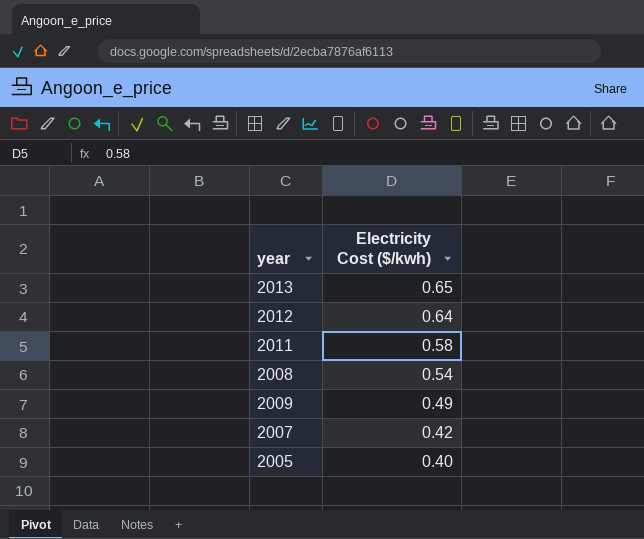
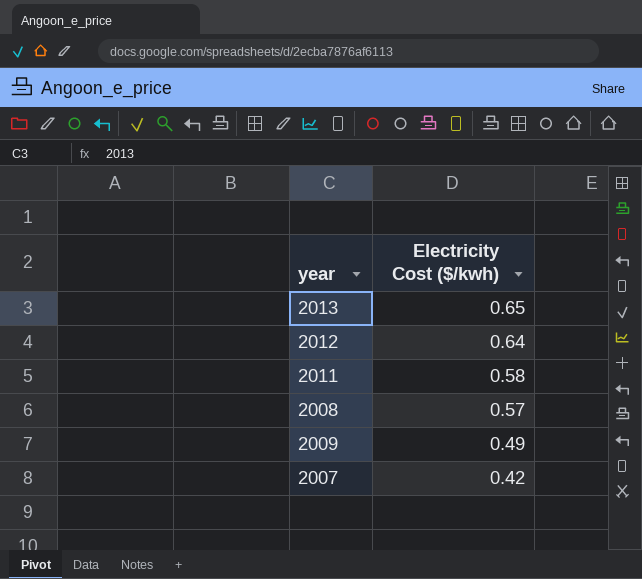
row 2005: 0.40 -> none
2008 | Electricity Cost ($/kwh): 0.54 -> 0.57

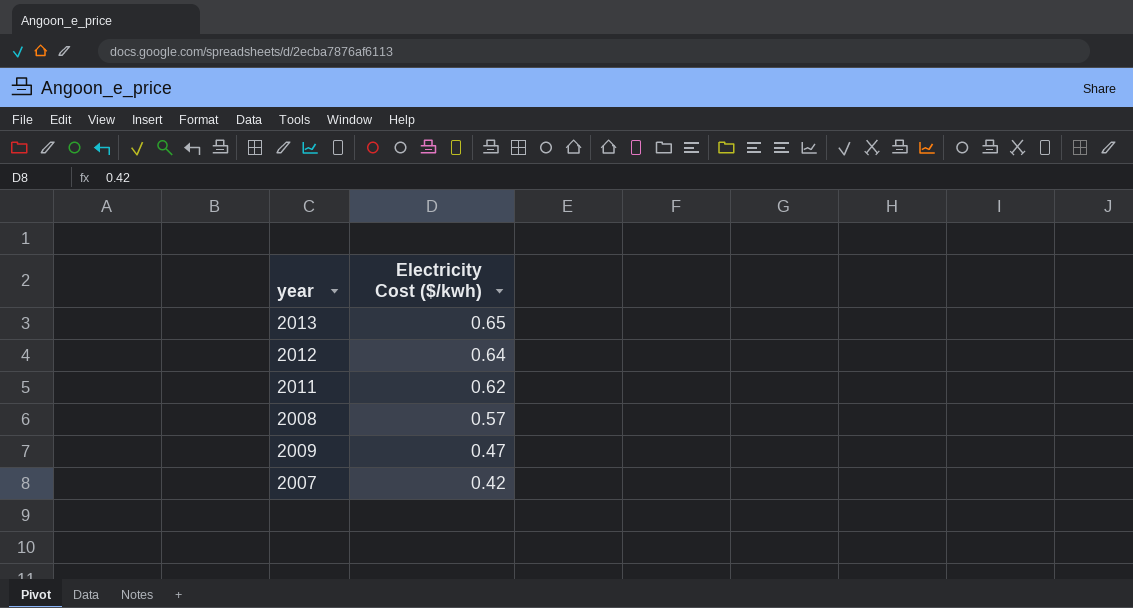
2011 | Electricity Cost ($/kwh): 0.58 -> 0.62
2009 | Electricity Cost ($/kwh): 0.49 -> 0.47

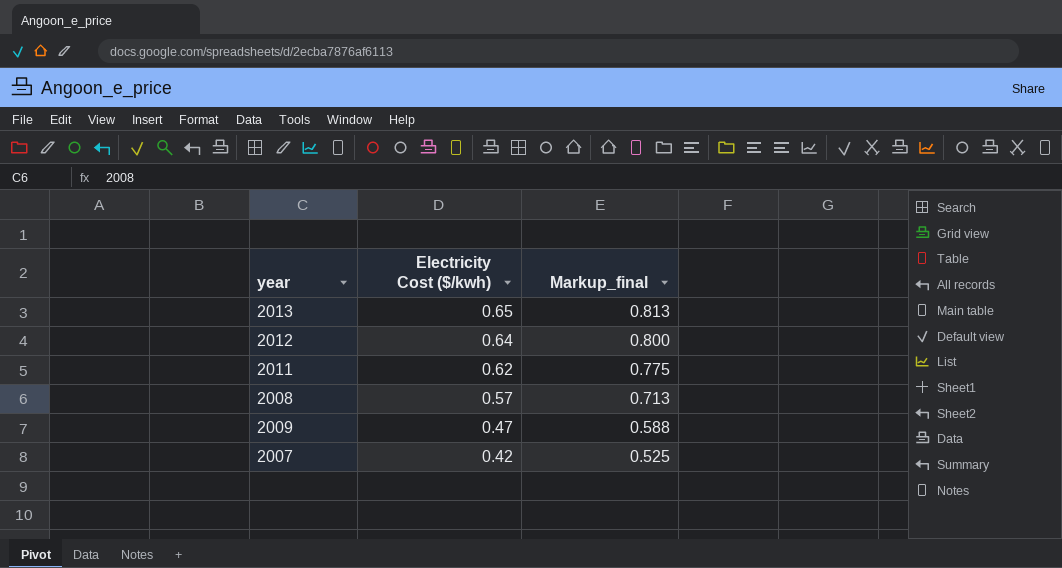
column Markup_final | formula: none -> [Electricity Cost ($/kwh)] * 1.25

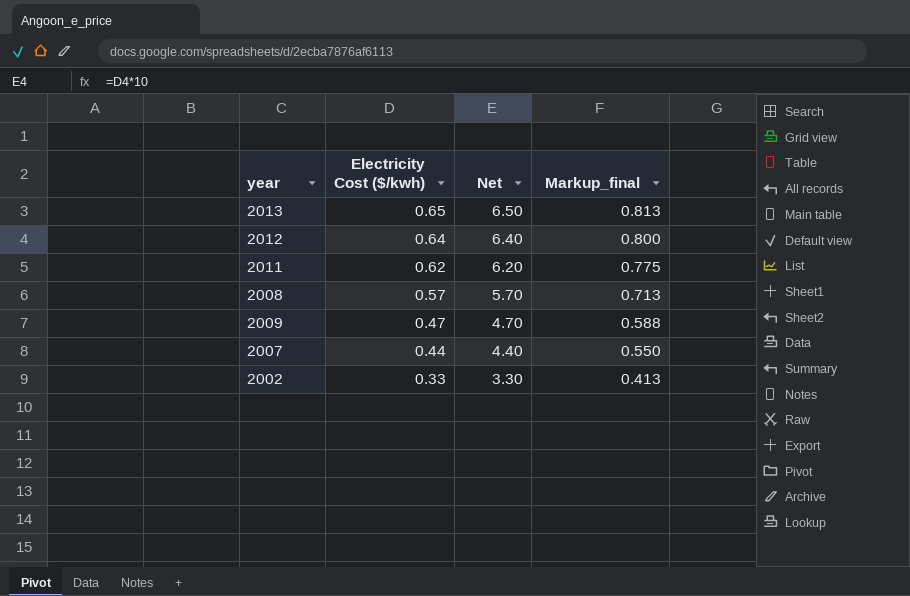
column Net | formula: none -> [Electricity Cost ($/kwh)] * 10
2007 | Electricity Cost ($/kwh): 0.42 -> 0.44
2007 | Markup_final: 0.525 -> 0.550
row 2002: none -> 0.33 | 3.30 | 0.413

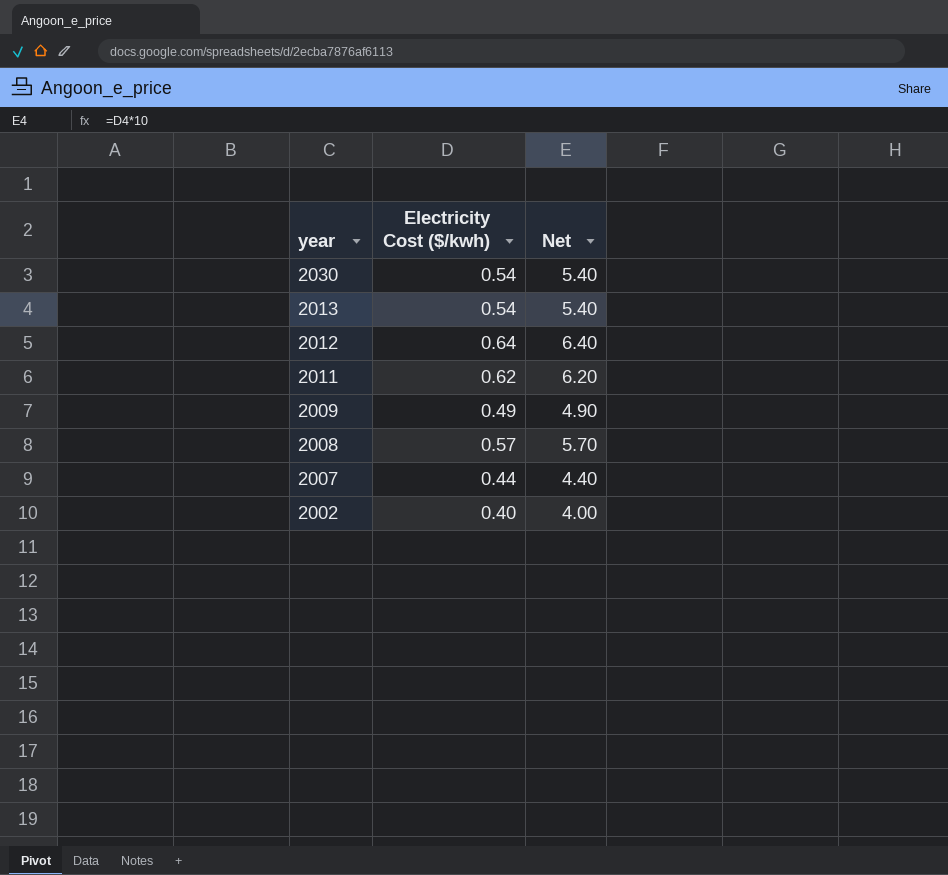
row order: Electricity Cost ($/kwh) descending -> year descending
column Markup_final | formula: [Electricity Cost ($/kwh)] * 1.25 -> none
row 2030: none -> 0.54 | 5.40
2013 | Electricity Cost ($/kwh): 0.65 -> 0.54
2013 | Net: 6.50 -> 5.40
2009 | Electricity Cost ($/kwh): 0.47 -> 0.49
2009 | Net: 4.70 -> 4.90
2002 | Electricity Cost ($/kwh): 0.33 -> 0.40
2002 | Net: 3.30 -> 4.00

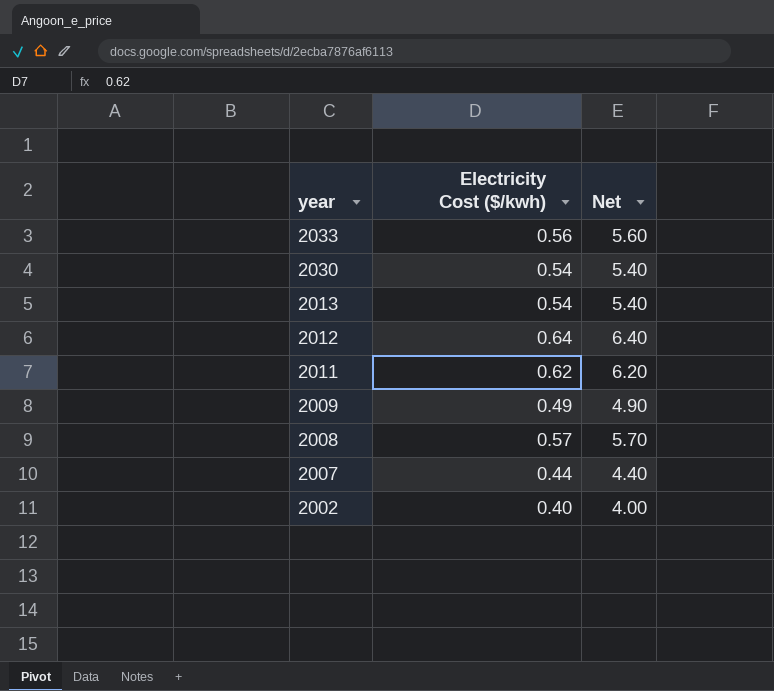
row 2033: none -> 0.56 | 5.60

